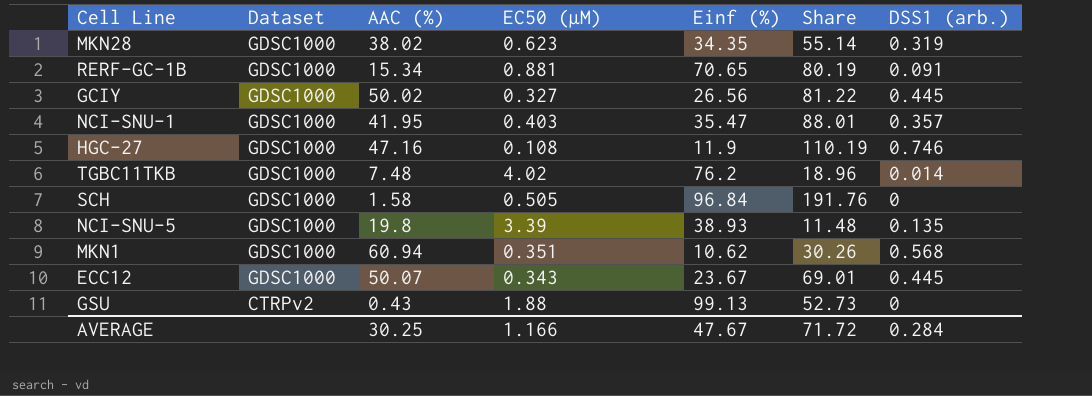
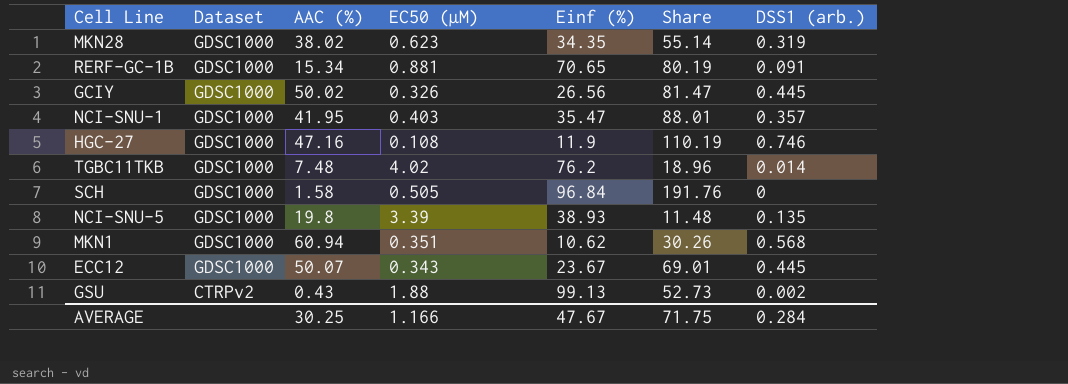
GCIY | EC50 (µM): 0.327 -> 0.326
GCIY | Share: 81.22 -> 81.47
GSU | DSS1 (arb.): 0 -> 0.002
AVERAGE | Share: 71.72 -> 71.75

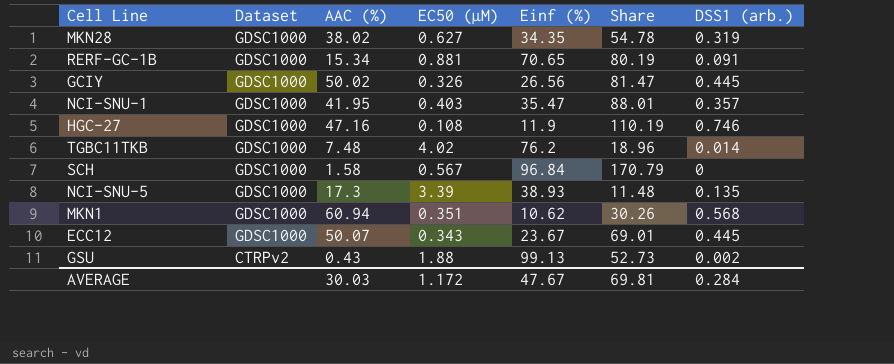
MKN28 | EC50 (µM): 0.623 -> 0.627
MKN28 | Share: 55.14 -> 54.78
SCH | EC50 (µM): 0.505 -> 0.567
SCH | Share: 191.76 -> 170.79
NCI-SNU-5 | AAC (%): 19.8 -> 17.3
AVERAGE | AAC (%): 30.25 -> 30.03
AVERAGE | EC50 (µM): 1.166 -> 1.172
AVERAGE | Share: 71.75 -> 69.81

